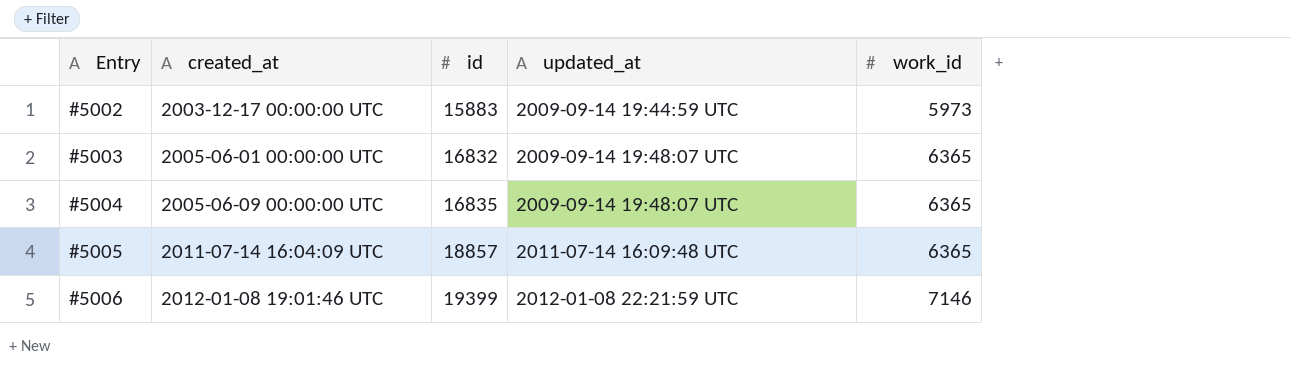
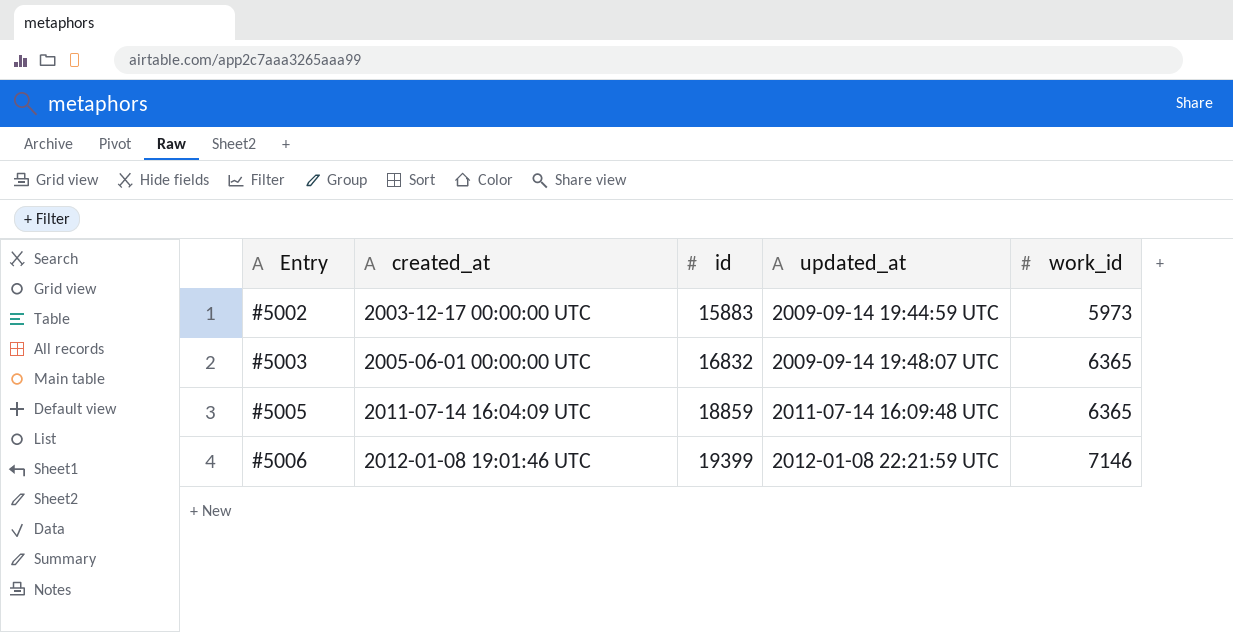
row #5004: 2005-06-09 00:00:00 UTC | 16835 | 2009-09-14 19:48:07 UTC | 6365 -> none
#5005 | id: 18857 -> 18859

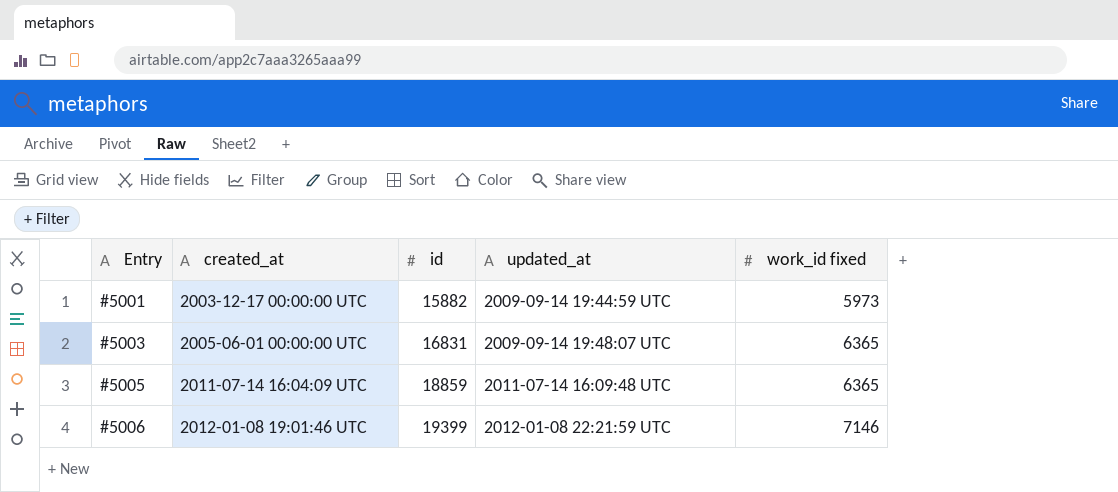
column name: work_id -> work_id fixed
row #5002: 2003-12-17 00:00:00 UTC | 15883 | 2009-09-14 19:44:59 UTC | 5973 -> none
row #5001: none -> 2003-12-17 00:00:00 UTC | 15882 | 2009-09-14 19:44:59 UTC | 5973
#5003 | id: 16832 -> 16831

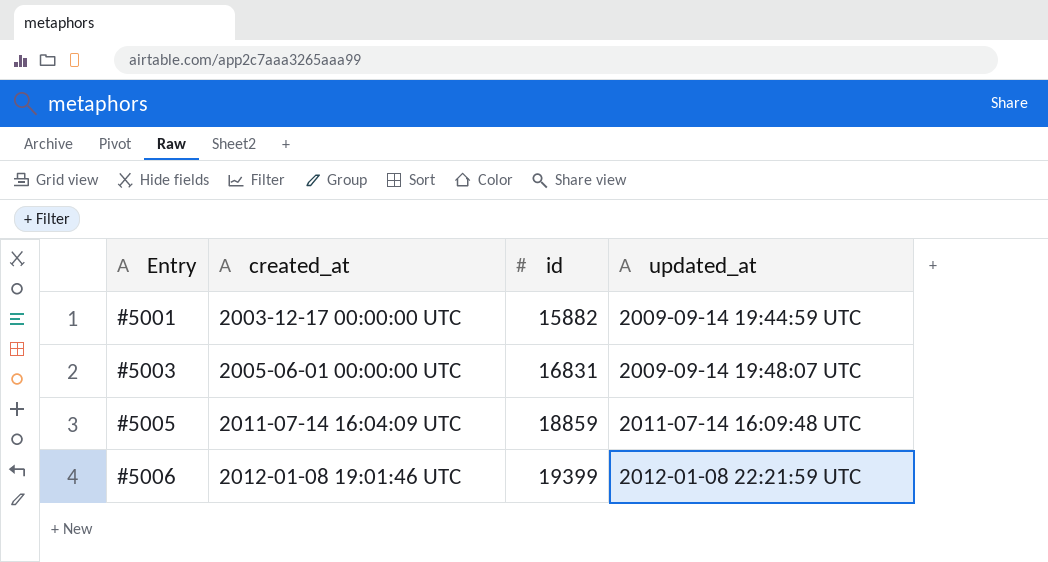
column work_id fixed | position: 5 -> none

